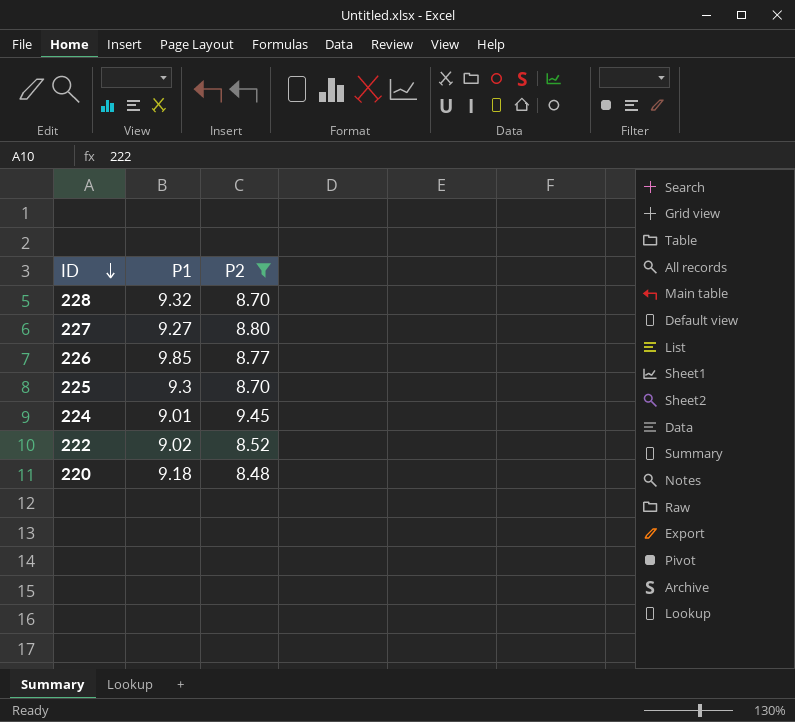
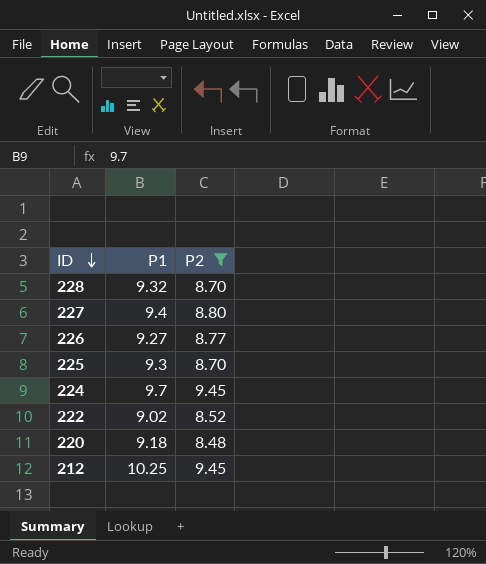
227 | P1: 9.27 -> 9.4
226 | P1: 9.85 -> 9.27
224 | P1: 9.01 -> 9.7
row 212: none -> 10.25 | 9.45

